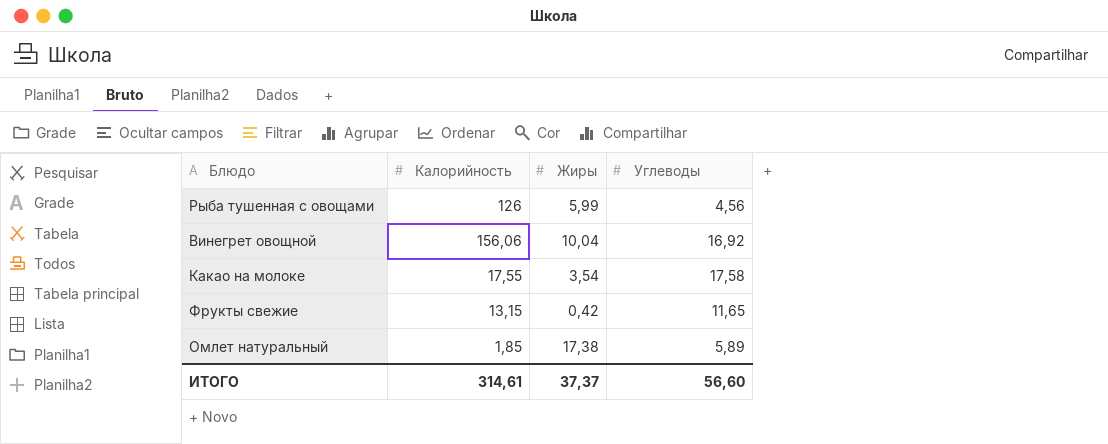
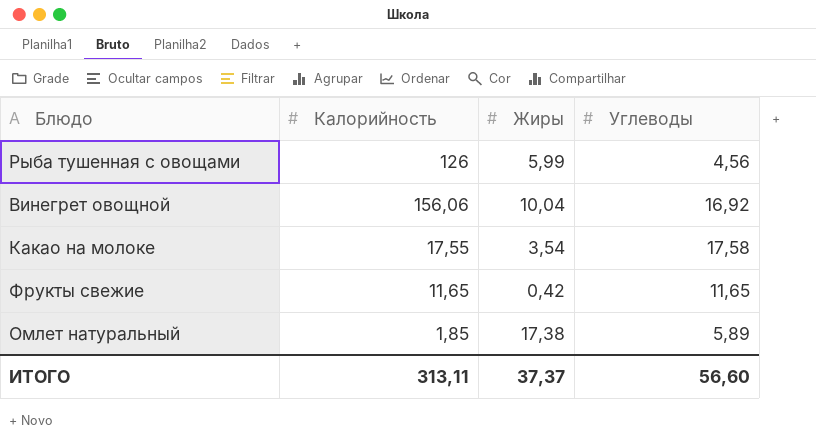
Фрукты свежие | Калорийность: 13,15 -> 11,65
ИТОГО | Калорийность: 314,61 -> 313,11

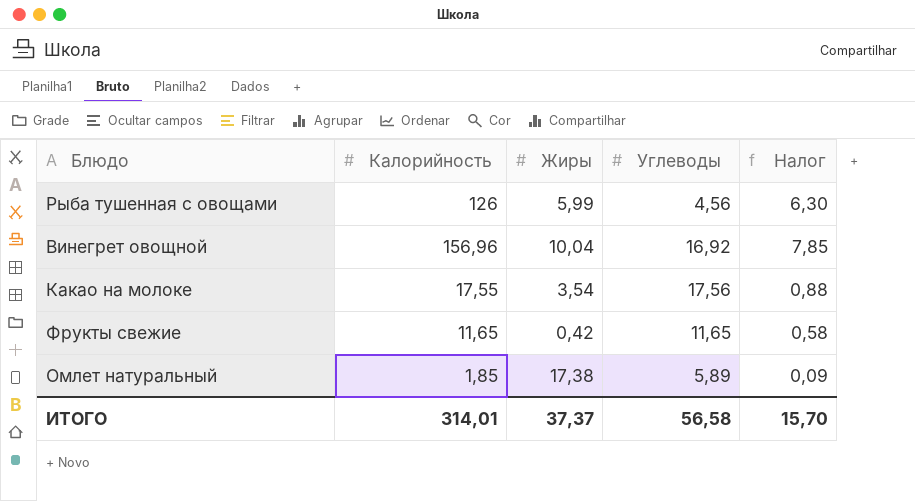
column Налог | formula: none -> [Калорийность] * 0,05
Винегрет овощной | Калорийность: 156,06 -> 156,96
Какао на молоке | Углеводы: 17,58 -> 17,56
ИТОГО | Калорийность: 313,11 -> 314,01
ИТОГО | Углеводы: 56,60 -> 56,58

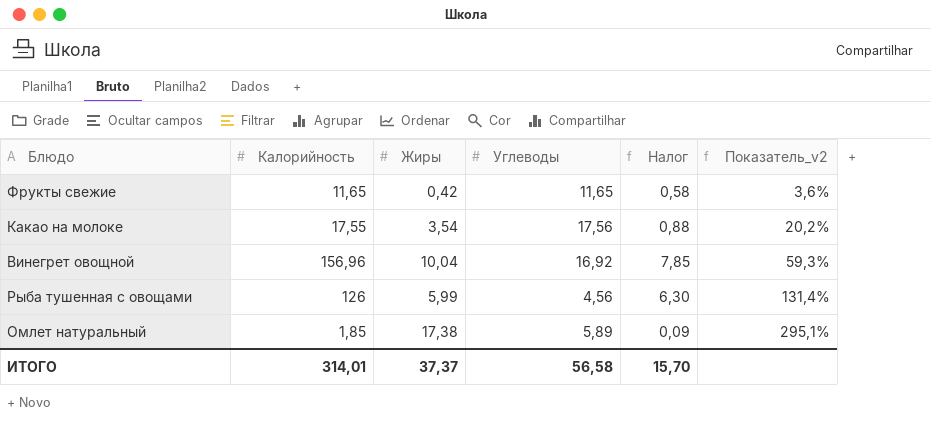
row order: none -> Показатель_v2 ascending
column Показатель_v2 | formula: none -> [Жиры] / [Углеводы]

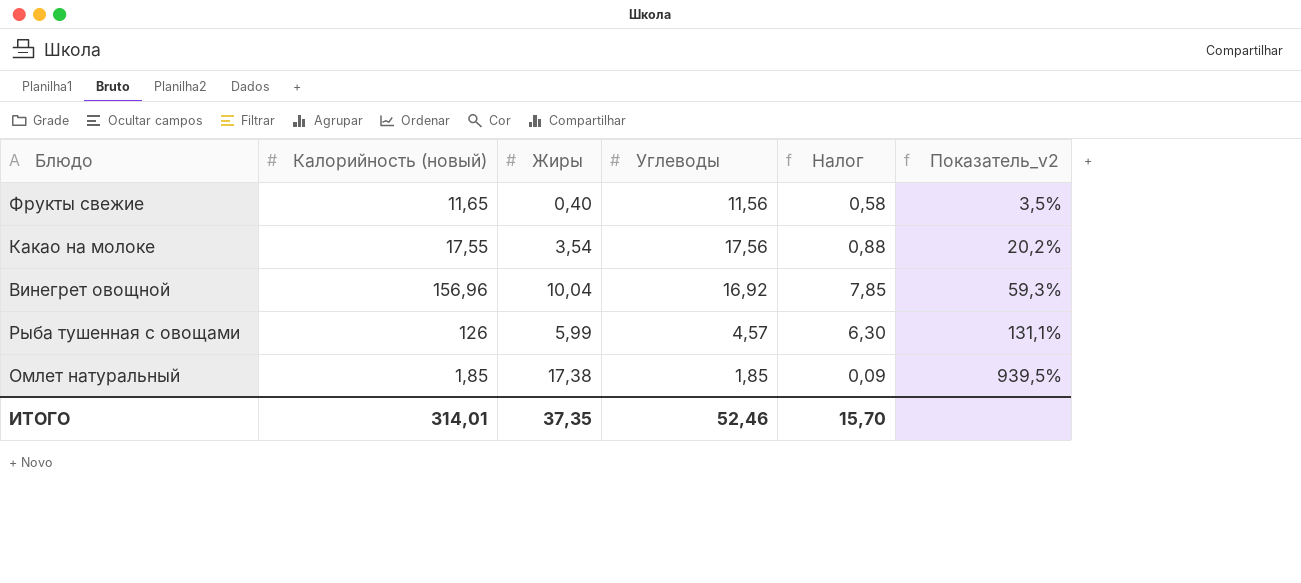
column name: Калорийность -> Калорийность (новый)
Фрукты свежие | Жиры: 0,42 -> 0,40
Фрукты свежие | Углеводы: 11,65 -> 11,56
Фрукты свежие | Показатель_v2: 3,6% -> 3,5%
Рыба тушенная с овощами | Углеводы: 4,56 -> 4,57
Рыба тушенная с овощами | Показатель_v2: 131,4% -> 131,1%
Омлет натуральный | Углеводы: 5,89 -> 1,85
Омлет натуральный | Показатель_v2: 295,1% -> 939,5%
ИТОГО | Жиры: 37,37 -> 37,35
ИТОГО | Углеводы: 56,58 -> 52,46

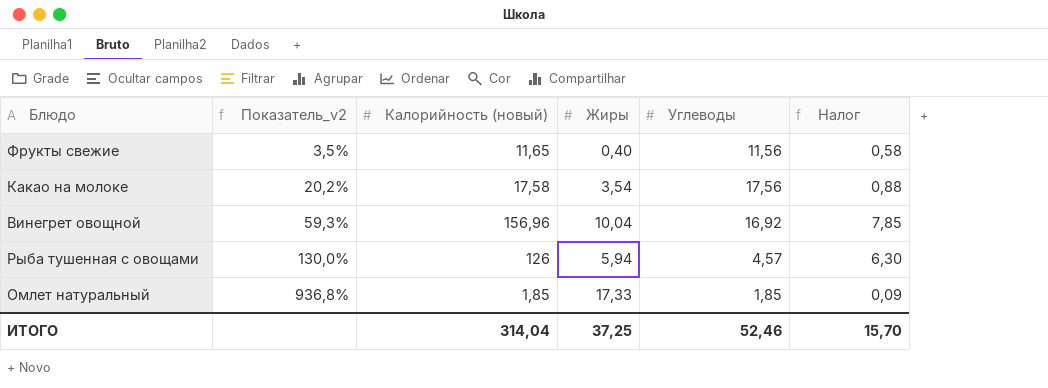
column Показатель_v2 | position: 6 -> 2
Какао на молоке | Калорийность (новый): 17,55 -> 17,58
Рыба тушенная с овощами | Показатель_v2: 131,1% -> 130,0%
Рыба тушенная с овощами | Жиры: 5,99 -> 5,94
Омлет натуральный | Показатель_v2: 939,5% -> 936,8%
Омлет натуральный | Жиры: 17,38 -> 17,33
ИТОГО | Калорийность (новый): 314,01 -> 314,04
ИТОГО | Жиры: 37,35 -> 37,25

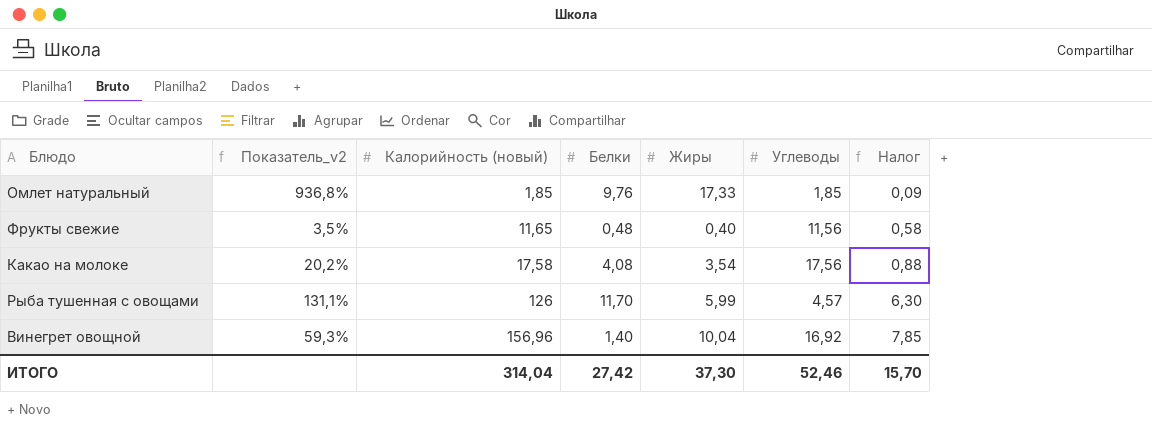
row order: Показатель_v2 ascending -> Калорийность (новый) ascending
column Белки | position: none -> 4
Рыба тушенная с овощами | Показатель_v2: 130,0% -> 131,1%
Рыба тушенная с овощами | Жиры: 5,94 -> 5,99
ИТОГО | Жиры: 37,25 -> 37,30

